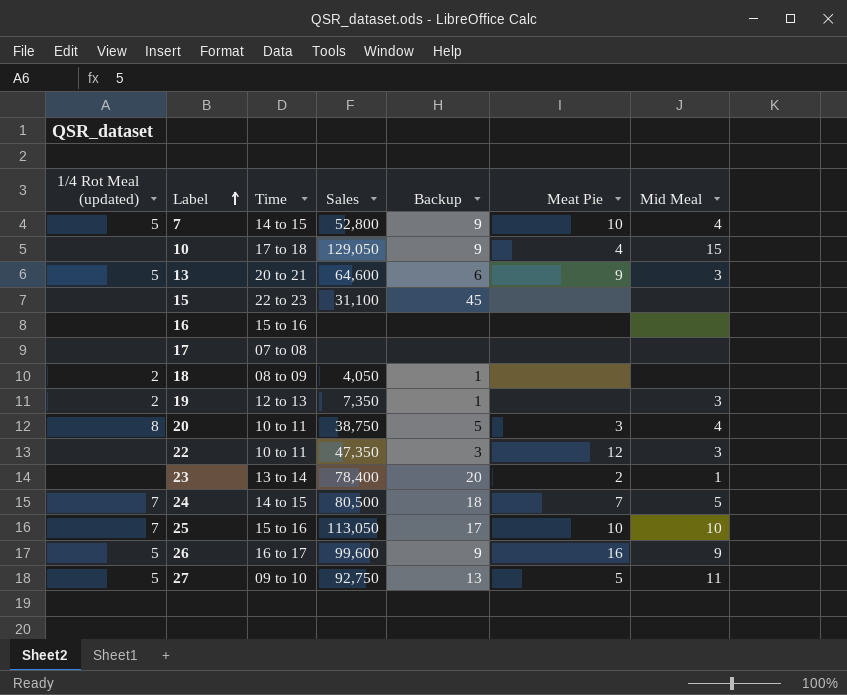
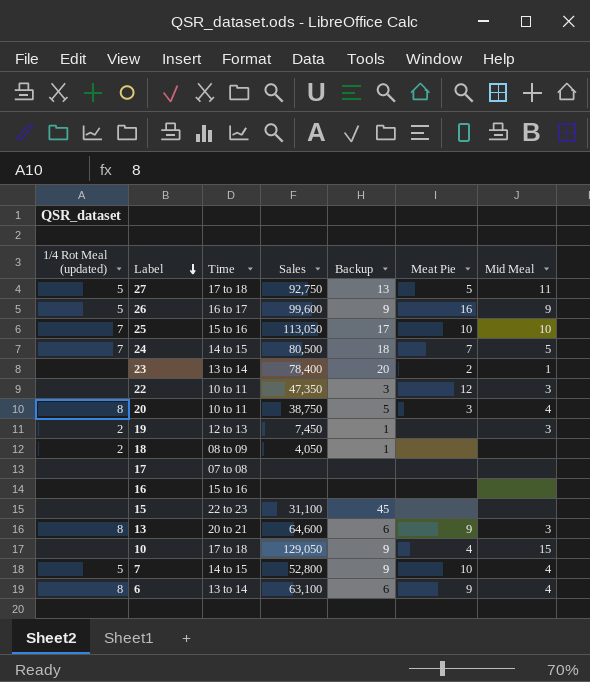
row order: Label ascending -> Label descending
27 | Time: 09 to 10 -> 17 to 18
19 | Sales: 7,350 -> 7,450
13 | 1/4 Rot Meal (updated): 5 -> 8
row 6: none -> 8 | 13 to 14 | 63,100 | 6 | 9 | 4

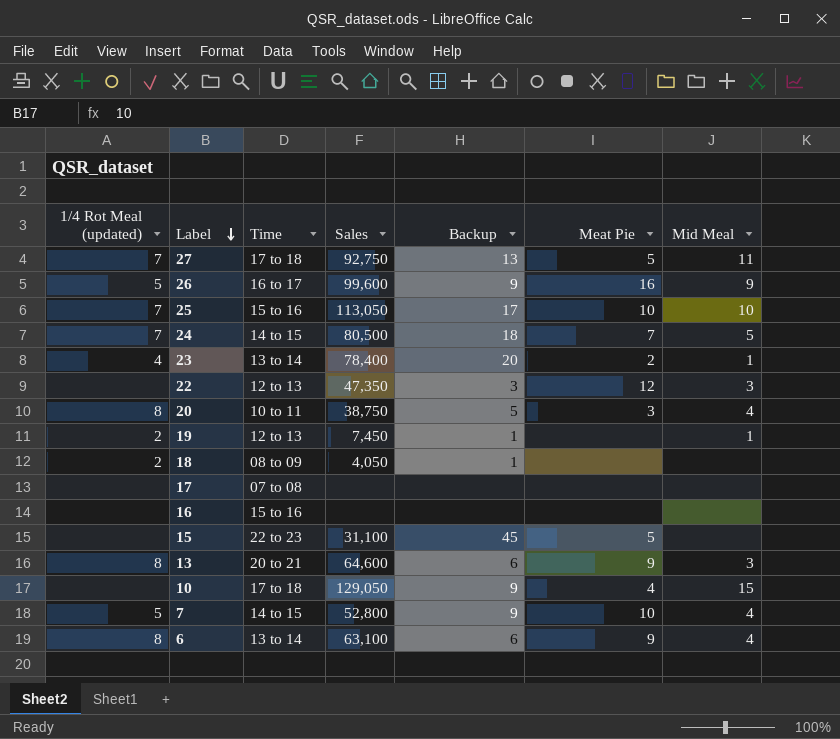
27 | 1/4 Rot Meal (updated): 5 -> 7
23 | 1/4 Rot Meal (updated): none -> 4
22 | Time: 10 to 11 -> 12 to 13
19 | Mid Meal: 3 -> 1
15 | Meat Pie: none -> 5

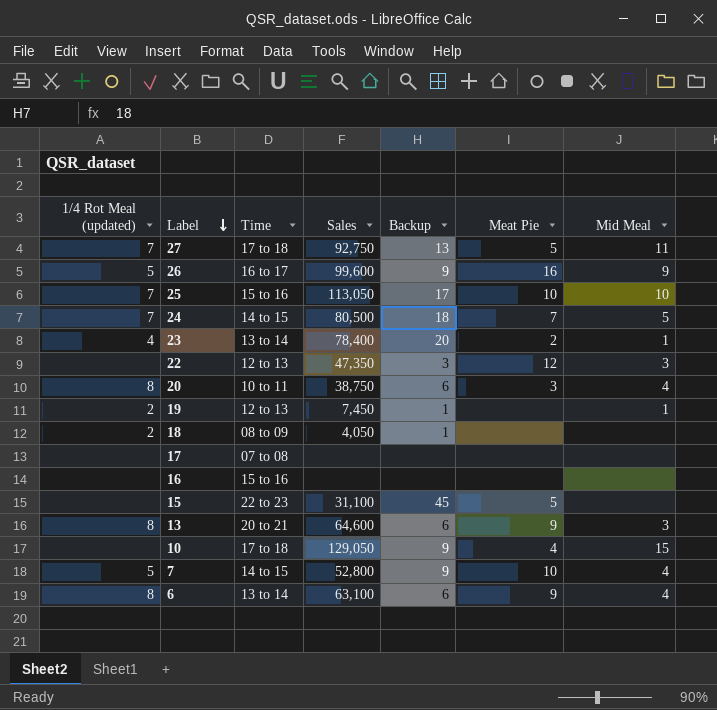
20 | Backup: 5 -> 6

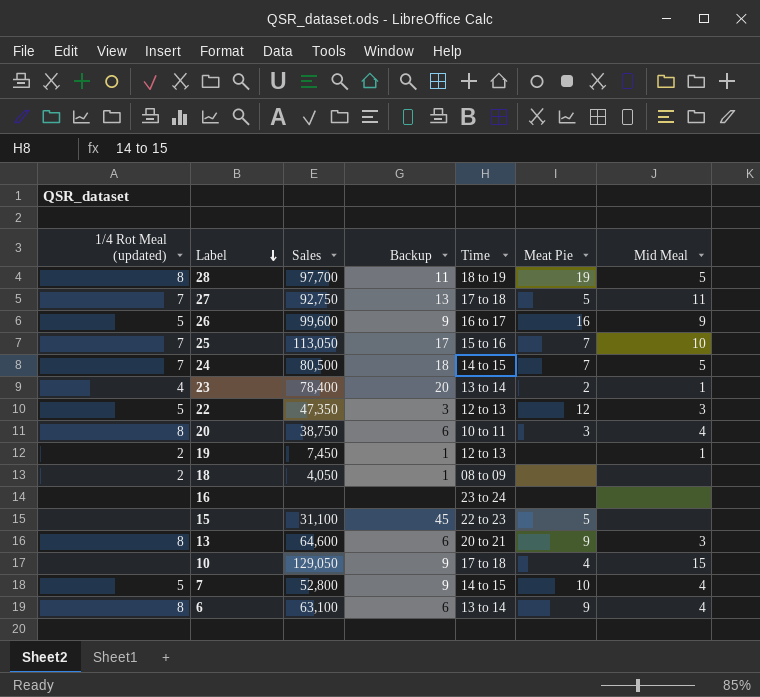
column Time | position: 3 -> 5
row 17: none | 07 to 08 | none | none | none | none -> none
row 28: none -> 8 | 97,700 | 11 | 18 to 19 | 19 | 5
25 | Meat Pie: 10 -> 7
22 | 1/4 Rot Meal (updated): none -> 5
16 | Time: 15 to 16 -> 23 to 24

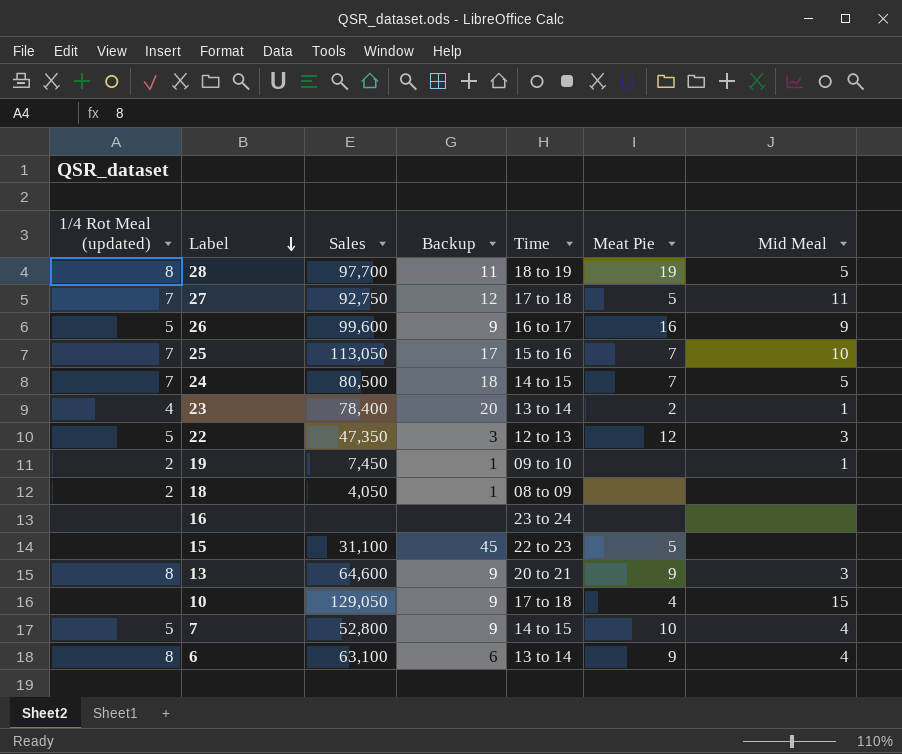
row 20: 8 | 38,750 | 6 | 10 to 11 | 3 | 4 -> none
27 | Backup: 13 -> 12
19 | Time: 12 to 13 -> 09 to 10
13 | Backup: 6 -> 9

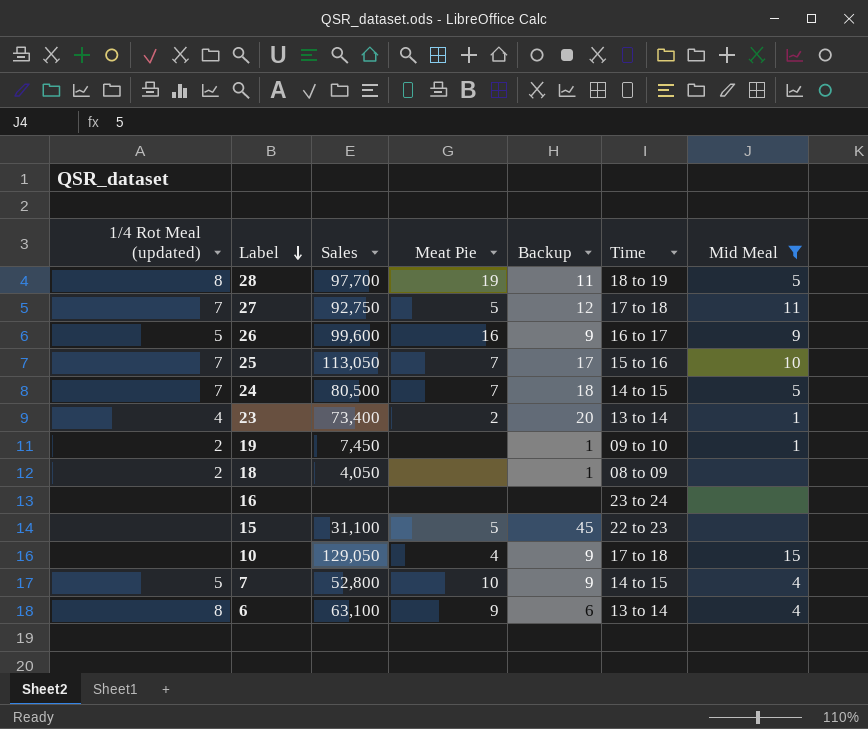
filter: none -> Mid Meal != 3
column Meat Pie | position: 6 -> 4
23 | Sales: 78,400 -> 73,400

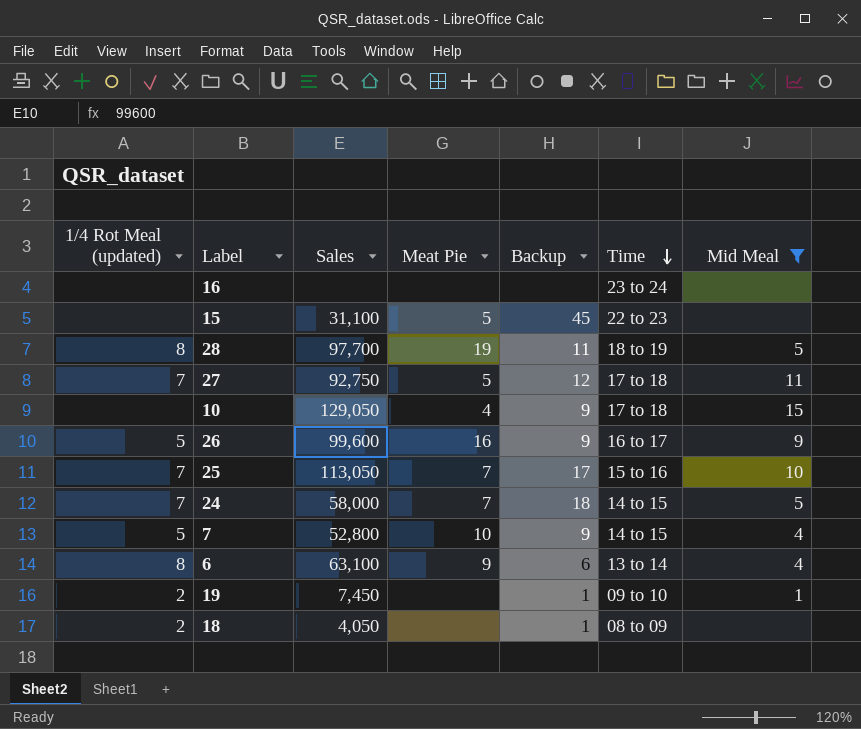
row order: Label descending -> Time descending
row 23: 4 | 73,400 | 2 | 20 | 13 to 14 | 1 -> none
24 | Sales: 80,500 -> 58,000

